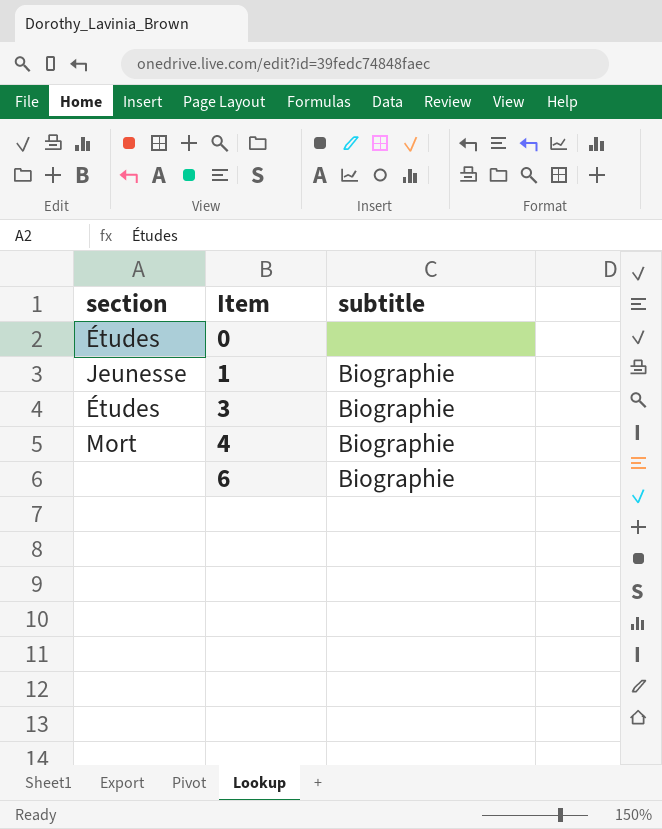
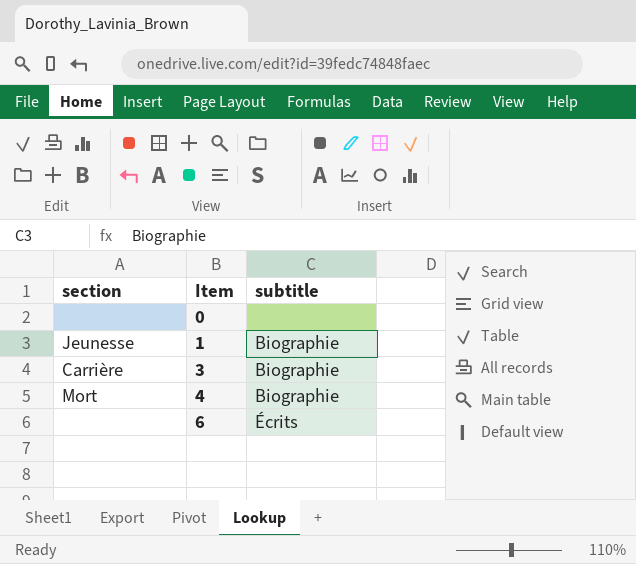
0 | section: Études -> none
3 | section: Études -> Carrière
6 | subtitle: Biographie -> Écrits

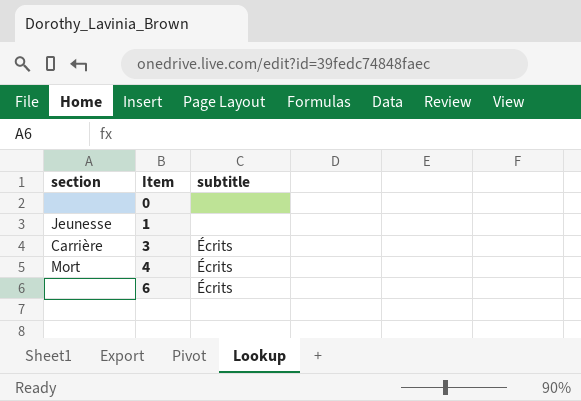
1 | subtitle: Biographie -> none
3 | subtitle: Biographie -> Écrits
4 | subtitle: Biographie -> Écrits

